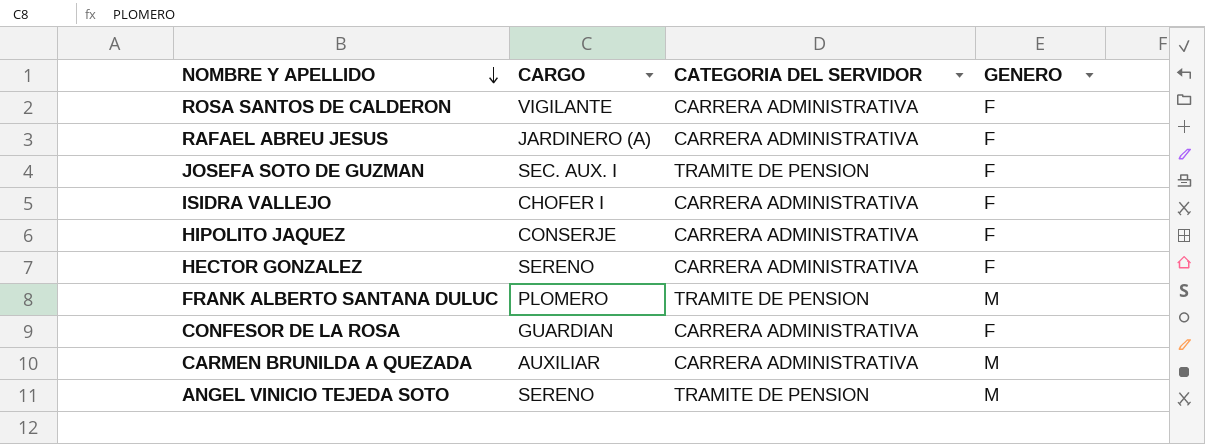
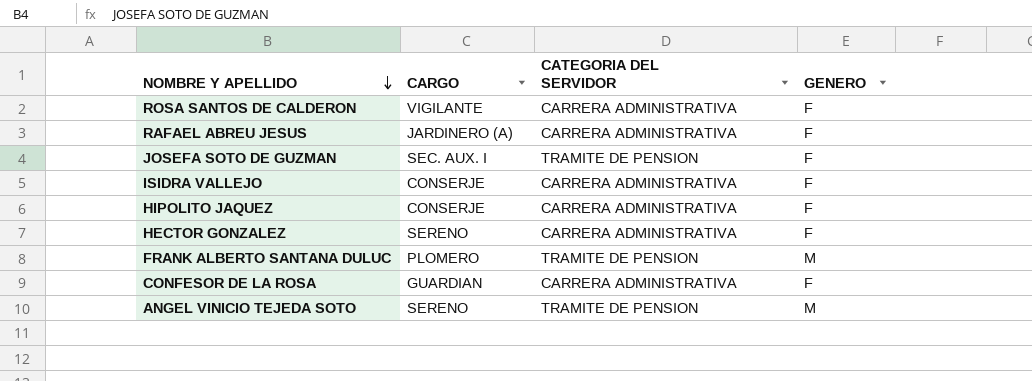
row CARMEN BRUNILDA A QUEZADA: AUXILIAR | CARRERA ADMINISTRATIVA | M -> none
ISIDRA VALLEJO | CARGO: CHOFER I -> CONSERJE

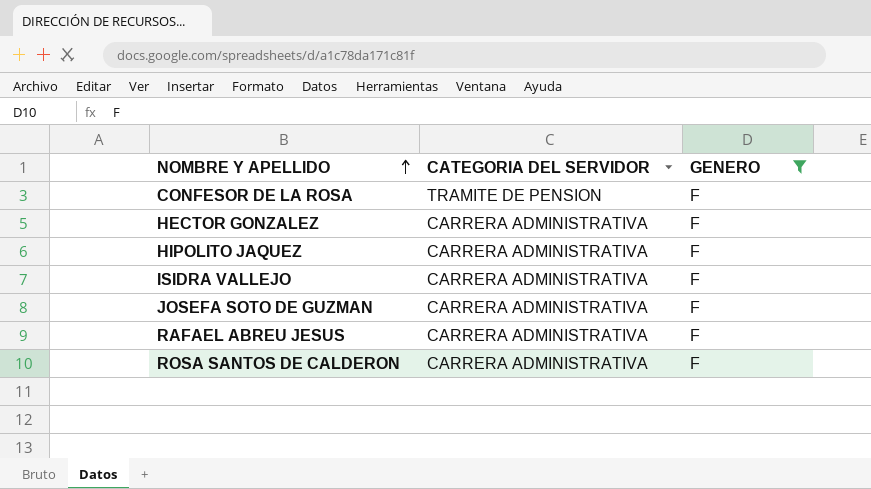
filter: none -> GENERO = F
row order: NOMBRE Y APELLIDO descending -> NOMBRE Y APELLIDO ascending
column CARGO | position: 2 -> none
CONFESOR DE LA ROSA | CATEGORIA DEL SERVIDOR: CARRERA ADMINISTRATIVA -> TRAMITE DE PENSION
JOSEFA SOTO DE GUZMAN | CATEGORIA DEL SERVIDOR: TRAMITE DE PENSION -> CARRERA ADMINISTRATIVA

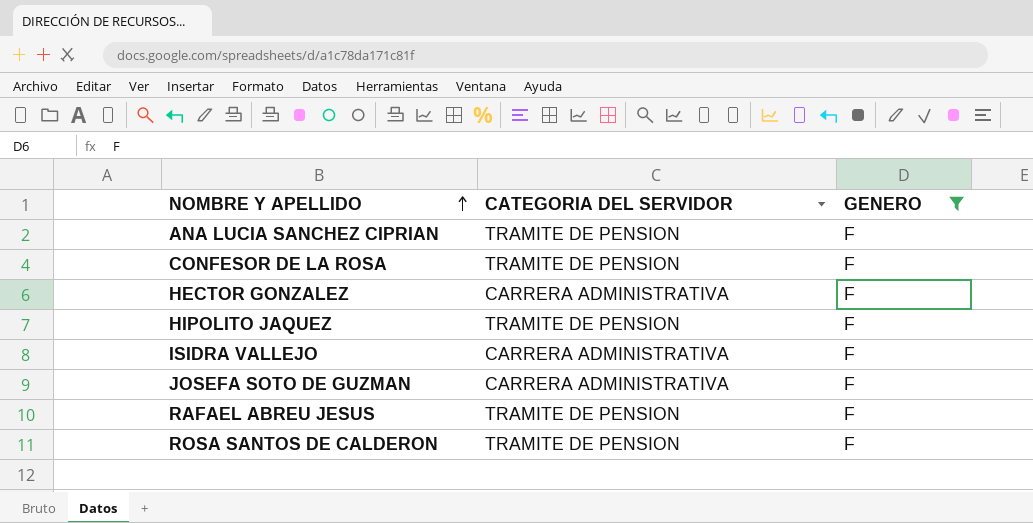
row ANA LUCIA SANCHEZ CIPRIAN: none -> TRAMITE DE PENSION | F
HIPOLITO JAQUEZ | CATEGORIA DEL SERVIDOR: CARRERA ADMINISTRATIVA -> TRAMITE DE PENSION
RAFAEL ABREU JESUS | CATEGORIA DEL SERVIDOR: CARRERA ADMINISTRATIVA -> TRAMITE DE PENSION
ROSA SANTOS DE CALDERON | CATEGORIA DEL SERVIDOR: CARRERA ADMINISTRATIVA -> TRAMITE DE PENSION

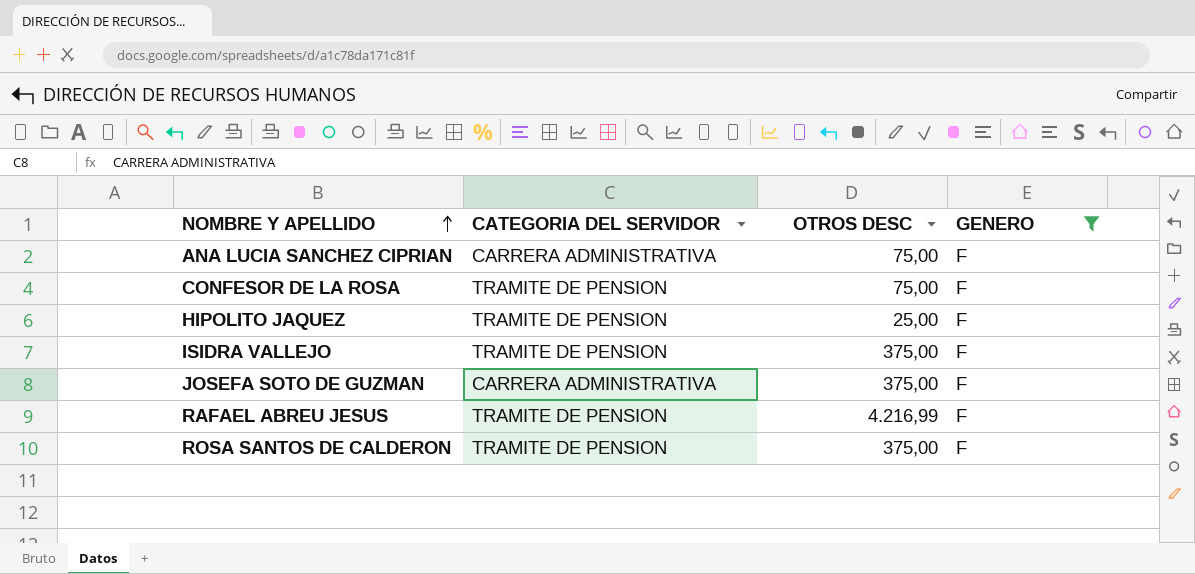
column OTROS DESC | position: none -> 3
row HECTOR GONZALEZ: CARRERA ADMINISTRATIVA | F -> none
ANA LUCIA SANCHEZ CIPRIAN | CATEGORIA DEL SERVIDOR: TRAMITE DE PENSION -> CARRERA ADMINISTRATIVA
ISIDRA VALLEJO | CATEGORIA DEL SERVIDOR: CARRERA ADMINISTRATIVA -> TRAMITE DE PENSION

